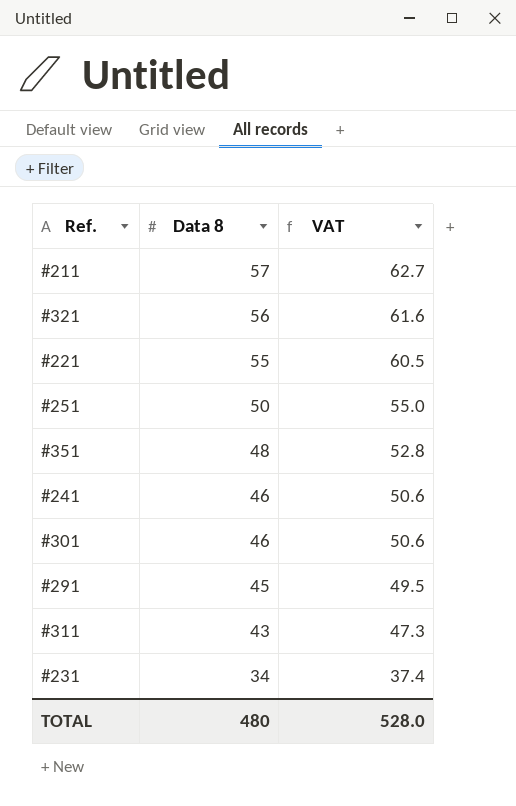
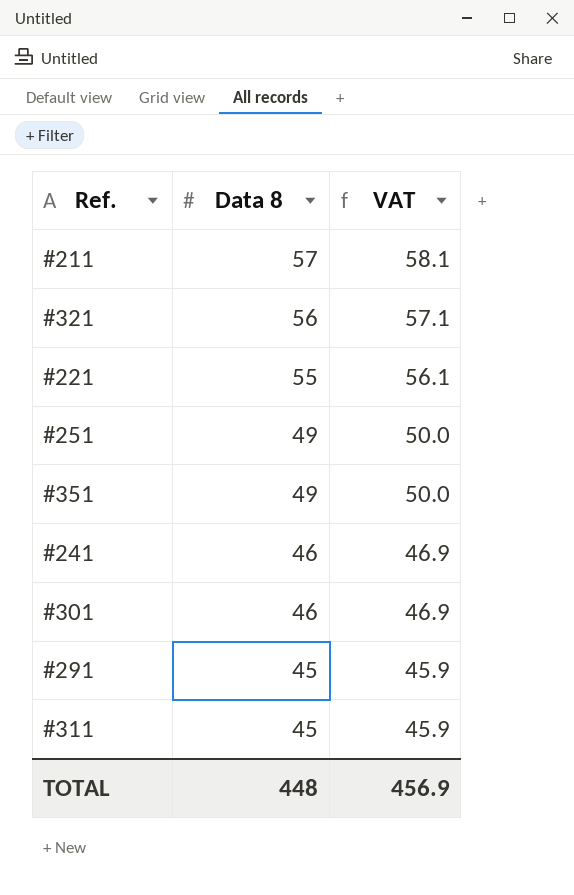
column VAT | formula: [Data 8] * 1.1 -> [Data 8] * 1.02
row #231: 34 | 37.4 -> none
#251 | Data 8: 50 -> 49
#351 | Data 8: 48 -> 49
#311 | Data 8: 43 -> 45
TOTAL | Data 8: 480 -> 448
TOTAL | VAT: 528.0 -> 456.9

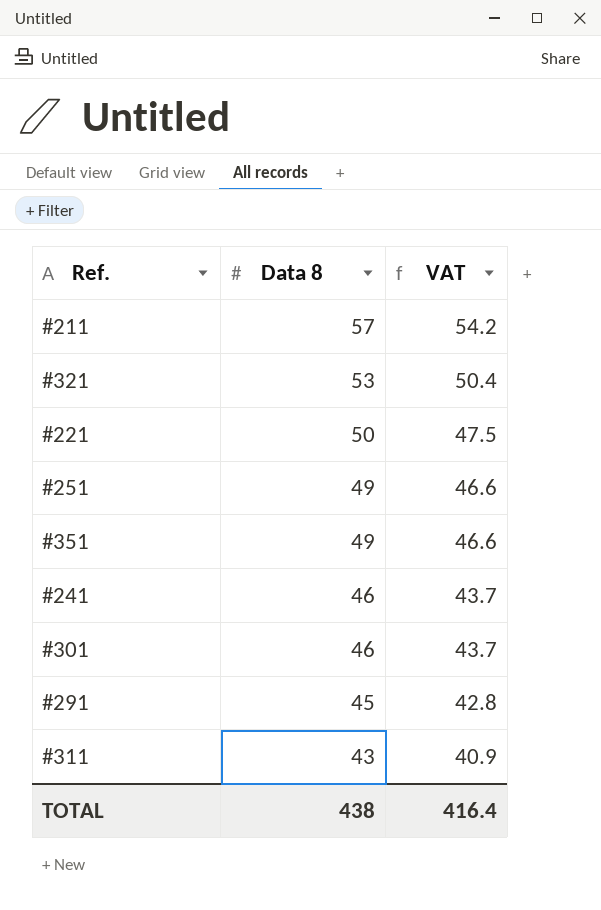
column VAT | formula: [Data 8] * 1.02 -> [Data 8] * 0.95
#321 | Data 8: 56 -> 53
#221 | Data 8: 55 -> 50
#311 | Data 8: 45 -> 43
TOTAL | Data 8: 448 -> 438
TOTAL | VAT: 456.9 -> 416.4

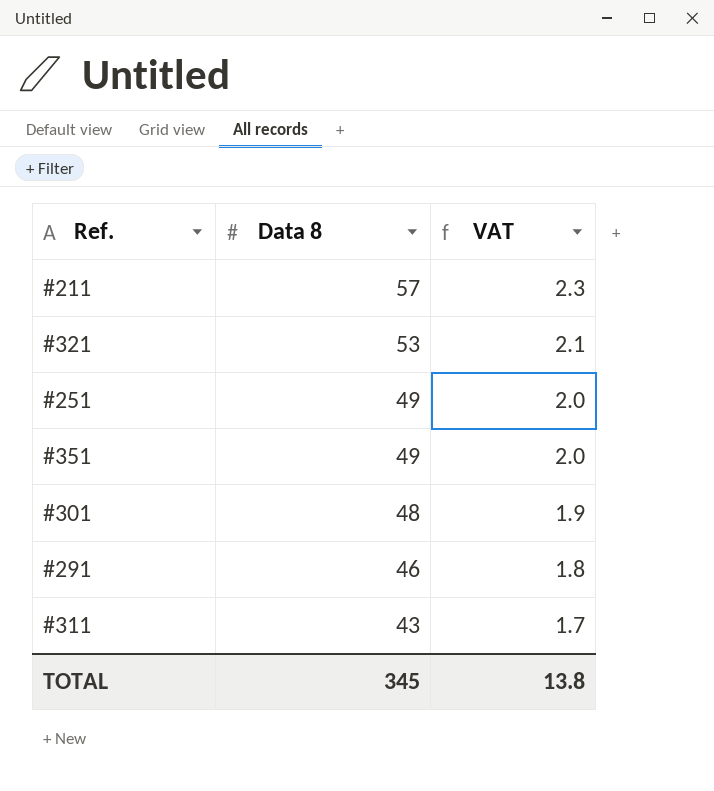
column VAT | formula: [Data 8] * 0.95 -> [Data 8] * 0.04
row #221: 50 | 47.5 -> none
row #241: 46 | 43.7 -> none
#301 | Data 8: 46 -> 48
#291 | Data 8: 45 -> 46
TOTAL | Data 8: 438 -> 345
TOTAL | VAT: 416.4 -> 13.8

